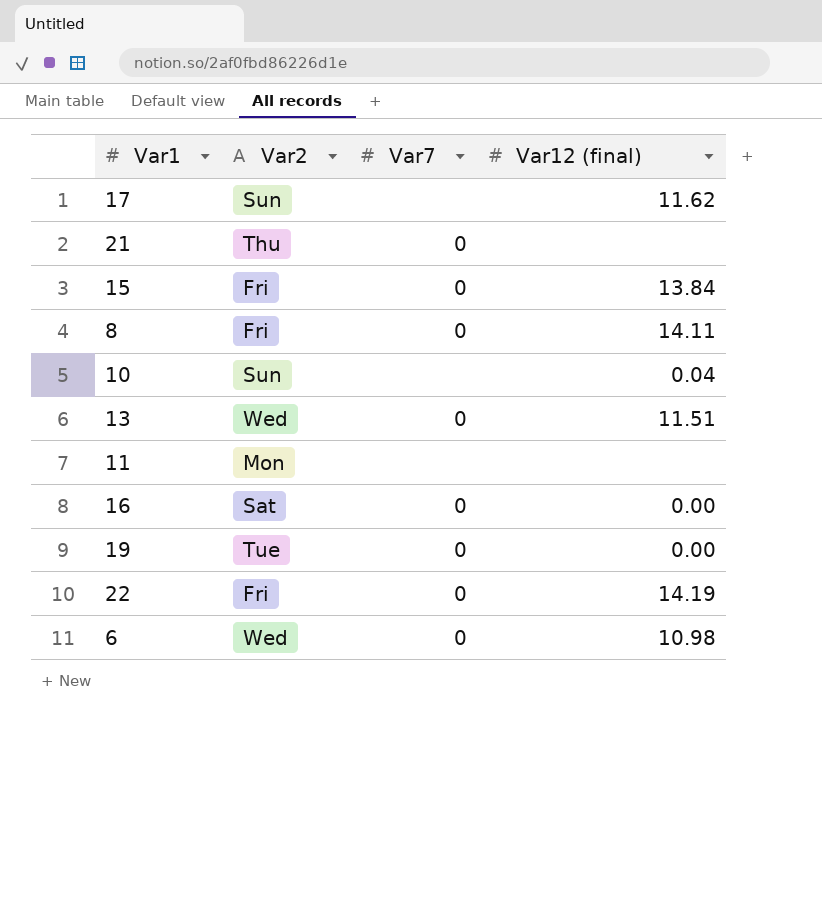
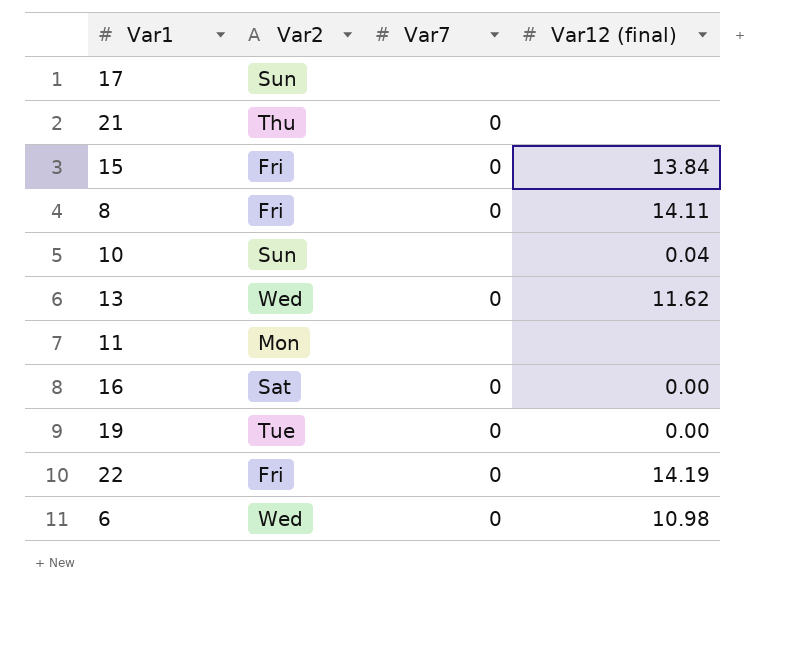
17 | Var12 (final): 11.62 -> none
13 | Var12 (final): 11.51 -> 11.62

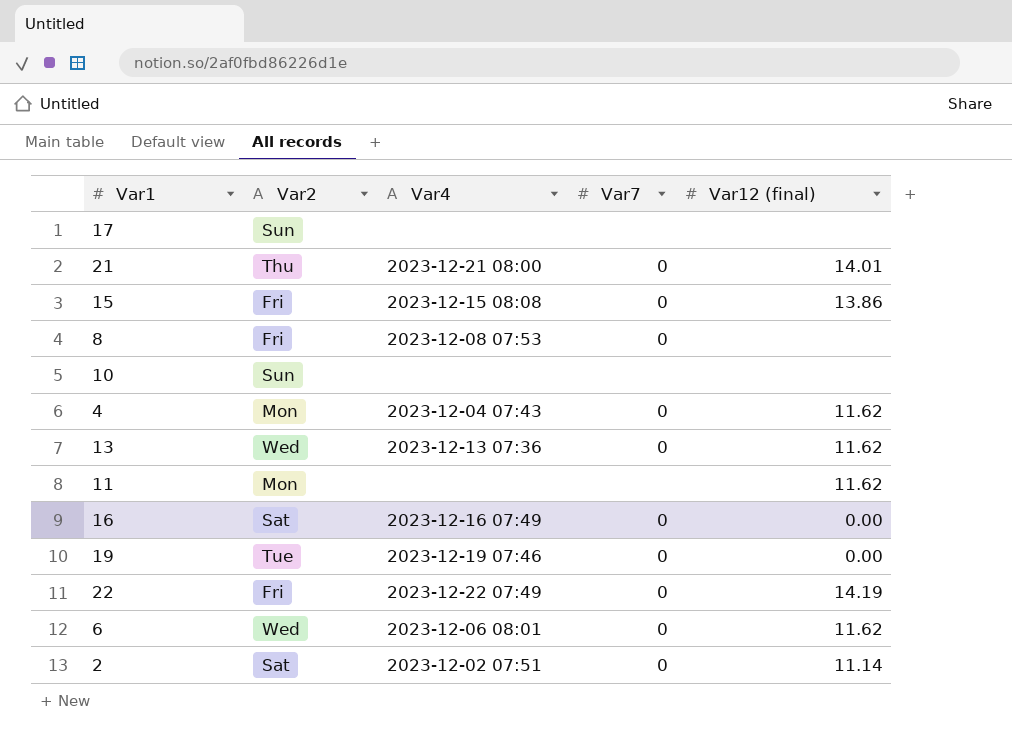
column Var4 | position: none -> 3
21 | Var12 (final): none -> 14.01
15 | Var12 (final): 13.84 -> 13.86
8 | Var12 (final): 14.11 -> none
10 | Var12 (final): 0.04 -> none
row 4: none -> Mon | 2023-12-04 07:43 | 0 | 11.62
11 | Var12 (final): none -> 11.62
6 | Var12 (final): 10.98 -> 11.62
row 2: none -> Sat | 2023-12-02 07:51 | 0 | 11.14

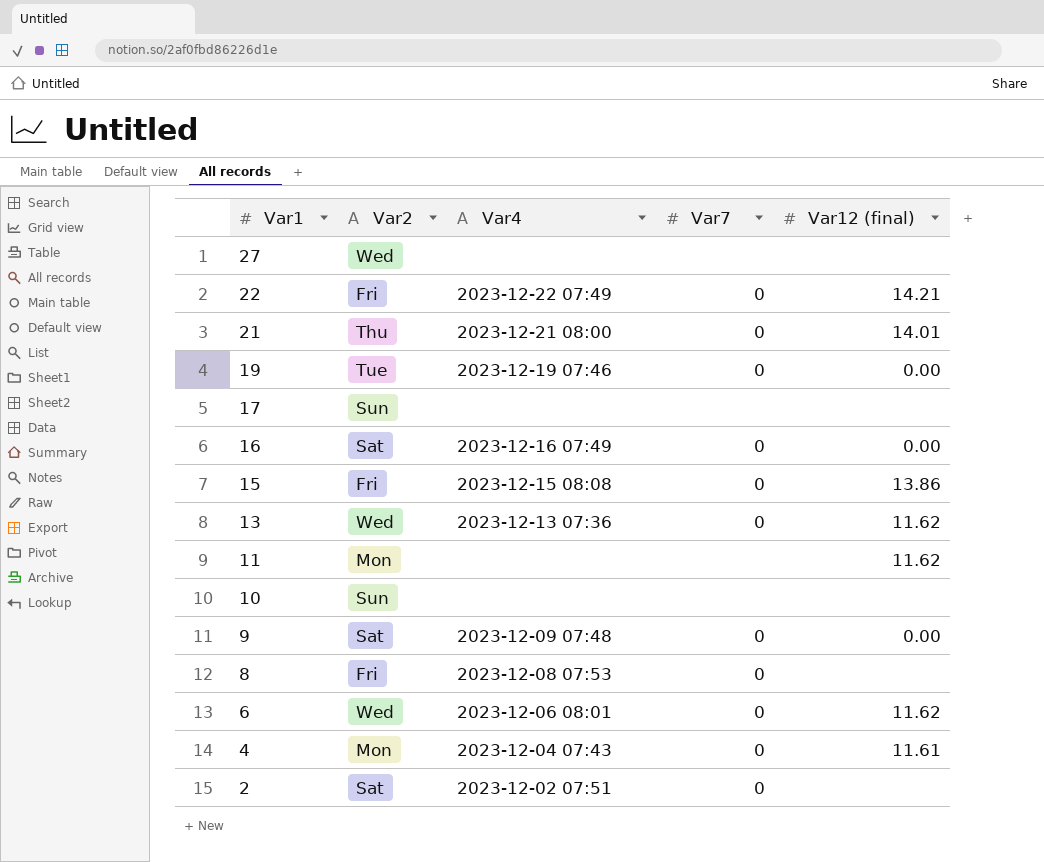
row order: none -> Var1 descending
row 27: none -> Wed | none | none | none
22 | Var12 (final): 14.19 -> 14.21
row 9: none -> Sat | 2023-12-09 07:48 | 0 | 0.00
4 | Var12 (final): 11.62 -> 11.61
2 | Var12 (final): 11.14 -> none

